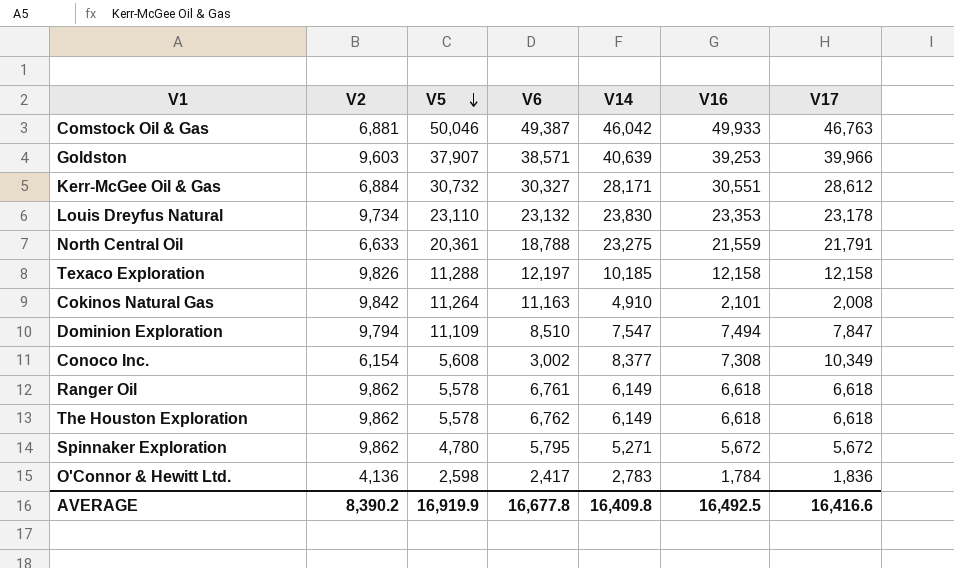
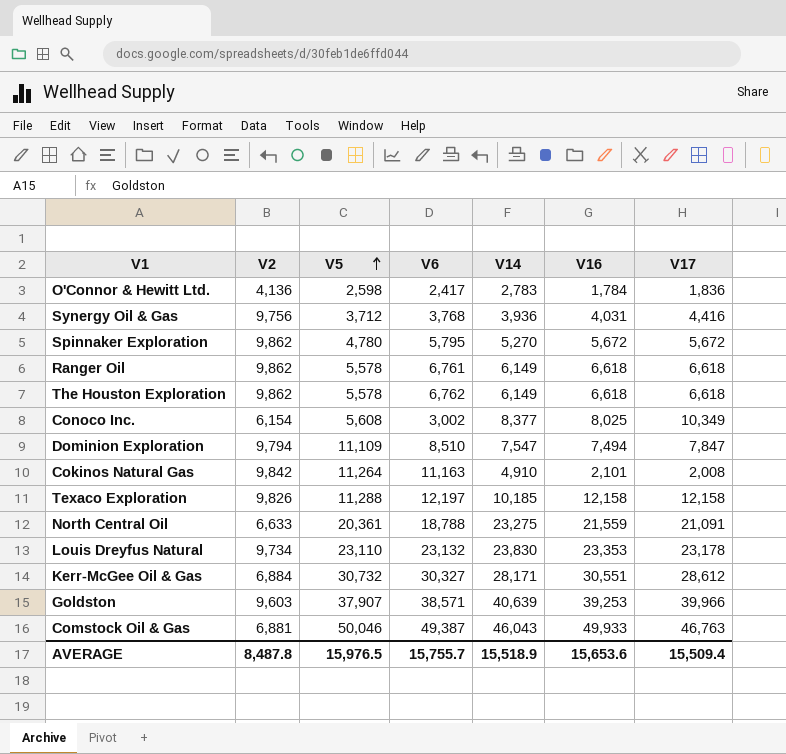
row order: V5 descending -> V5 ascending
row Synergy Oil & Gas: none -> 9,756 | 3,712 | 3,768 | 3,936 | 4,031 | 4,416
Spinnaker Exploration | V14: 5,271 -> 5,270
Conoco Inc. | V16: 7,308 -> 8,025
North Central Oil | V17: 21,791 -> 21,091
Comstock Oil & Gas | V14: 46,042 -> 46,043
AVERAGE | V2: 8,390.2 -> 8,487.8
AVERAGE | V5: 16,919.9 -> 15,976.5
AVERAGE | V6: 16,677.8 -> 15,755.7
AVERAGE | V14: 16,409.8 -> 15,518.9
AVERAGE | V16: 16,492.5 -> 15,653.6
AVERAGE | V17: 16,416.6 -> 15,509.4

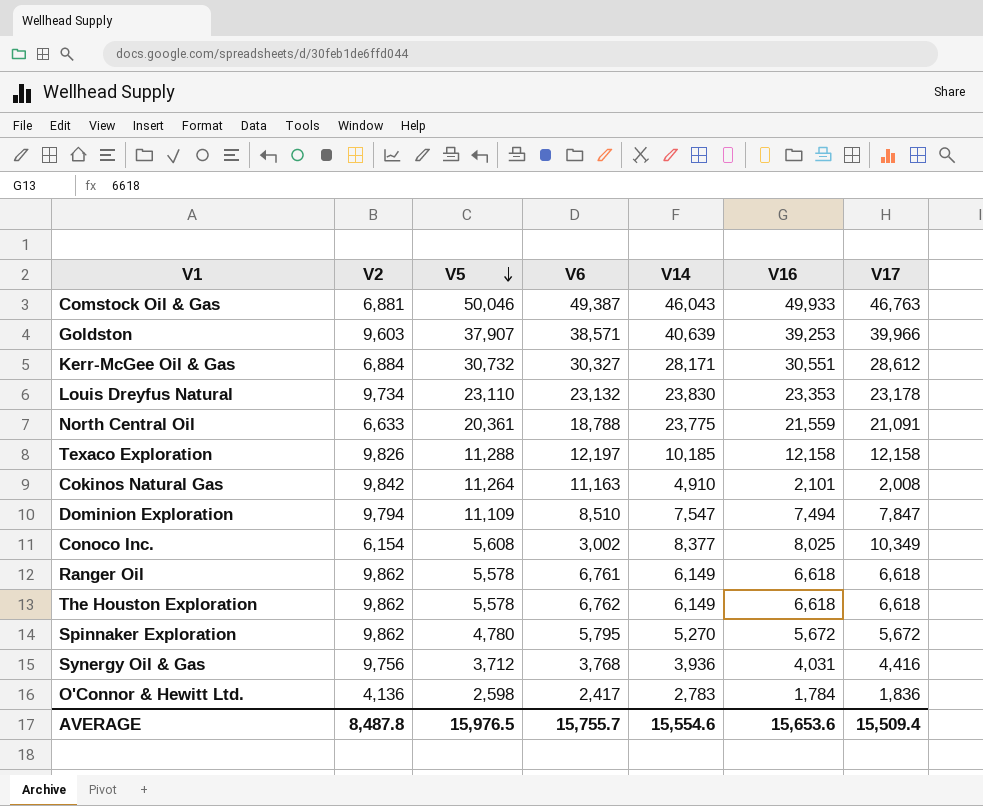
row order: V5 ascending -> V5 descending
North Central Oil | V14: 23,275 -> 23,775
AVERAGE | V14: 15,518.9 -> 15,554.6

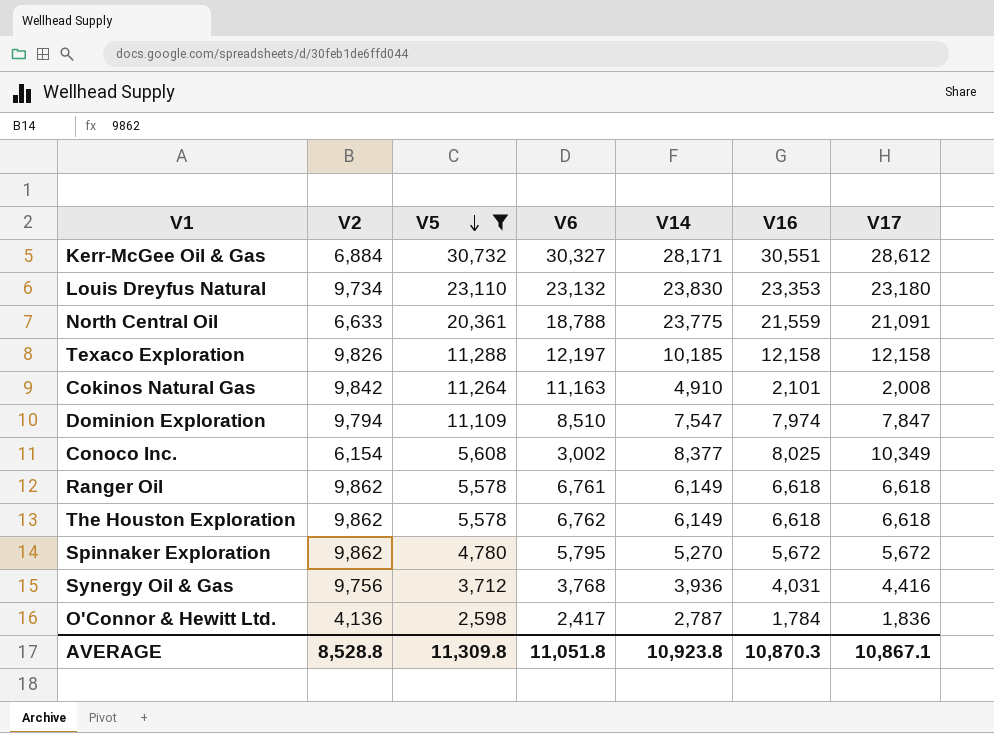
filter: none -> V5 <= 30,732
Louis Dreyfus Natural | V17: 23,178 -> 23,180
Dominion Exploration | V16: 7,494 -> 7,974
O'Connor & Hewitt Ltd. | V14: 2,783 -> 2,787
AVERAGE | V2: 8,487.8 -> 8,528.8
AVERAGE | V5: 15,976.5 -> 11,309.8
AVERAGE | V6: 15,755.7 -> 11,051.8
AVERAGE | V14: 15,554.6 -> 10,923.8
AVERAGE | V16: 15,653.6 -> 10,870.3
AVERAGE | V17: 15,509.4 -> 10,867.1

